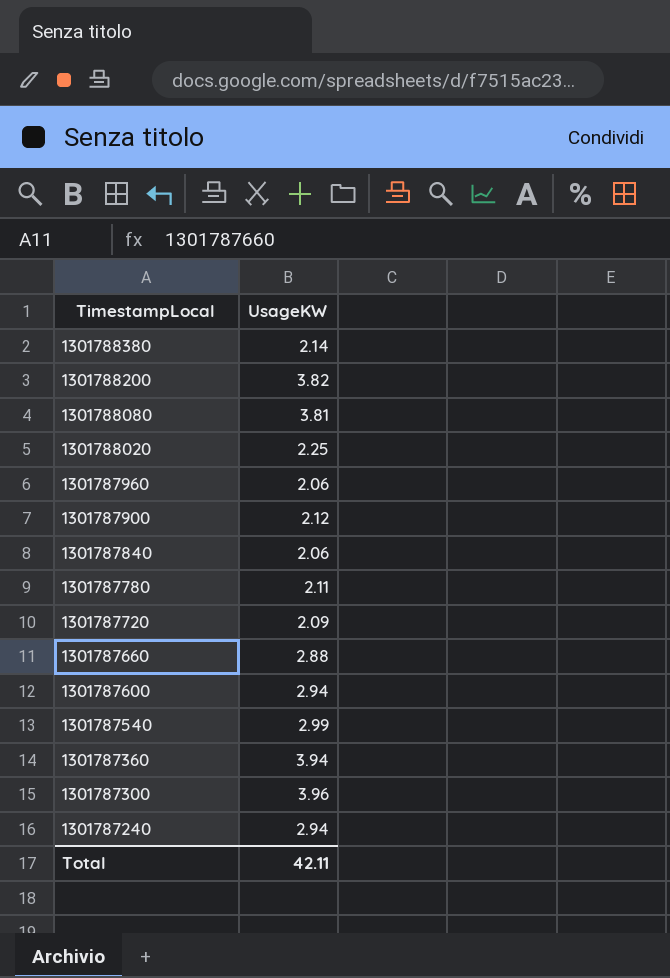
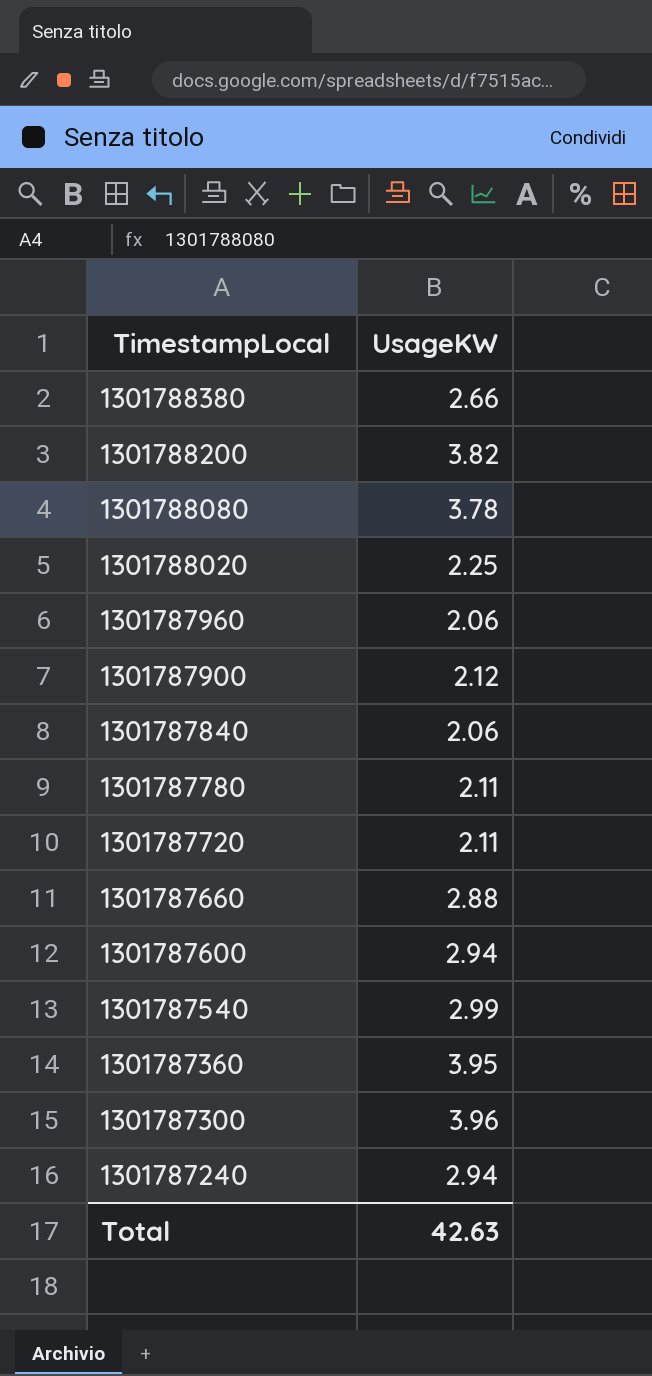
1301788380 | UsageKW: 2.14 -> 2.66
1301788080 | UsageKW: 3.81 -> 3.78
1301787720 | UsageKW: 2.09 -> 2.11
1301787360 | UsageKW: 3.94 -> 3.95
Total | UsageKW: 42.11 -> 42.63

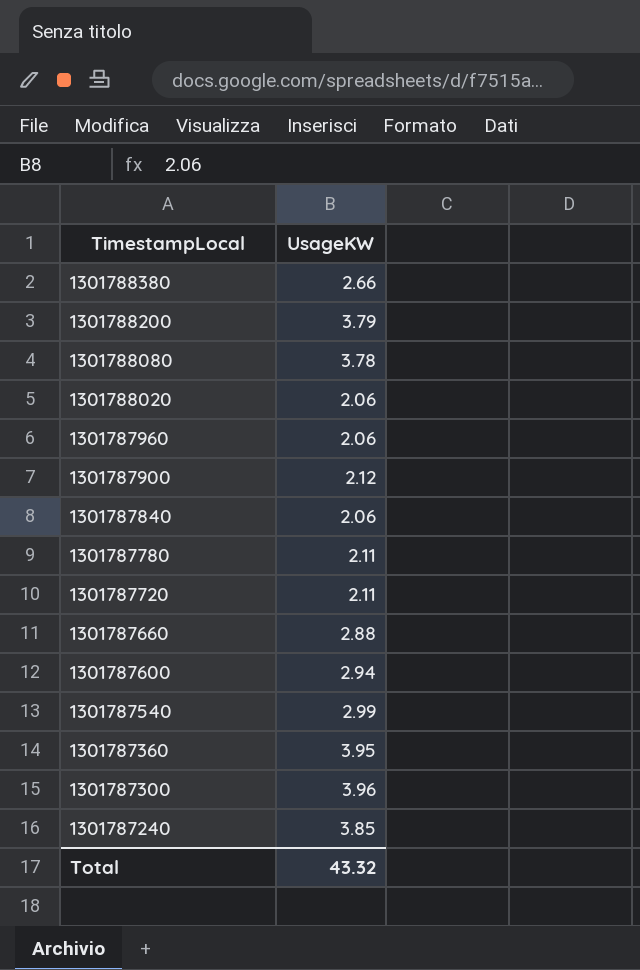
1301788200 | UsageKW: 3.82 -> 3.79
1301788020 | UsageKW: 2.25 -> 2.06
1301787240 | UsageKW: 2.94 -> 3.85
Total | UsageKW: 42.63 -> 43.32

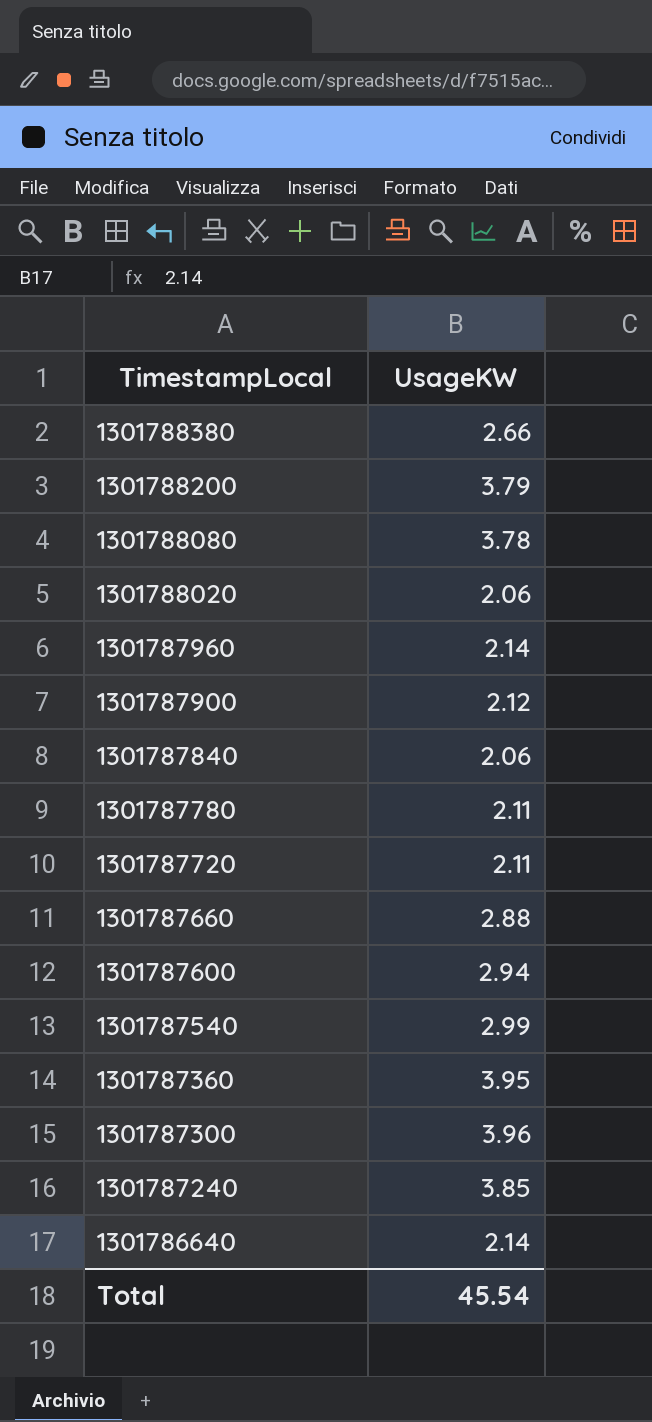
1301787960 | UsageKW: 2.06 -> 2.14
row 1301786640: none -> 2.14
Total | UsageKW: 43.32 -> 45.54

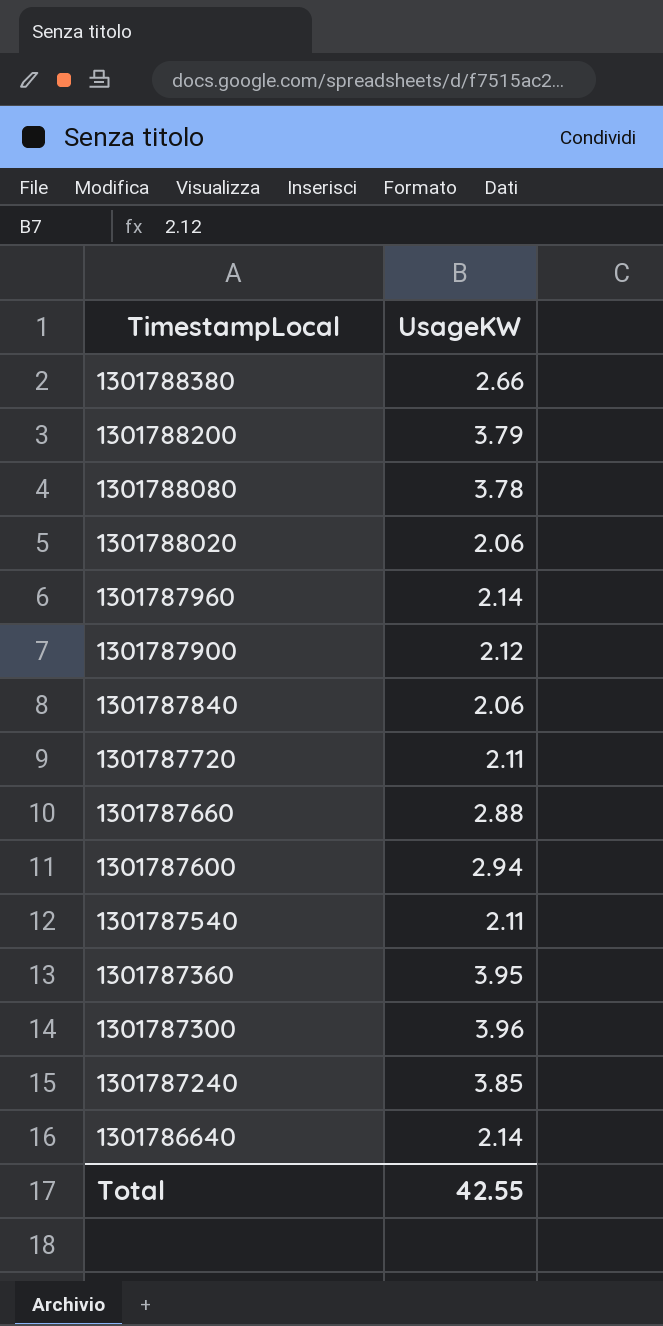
row 1301787780: 2.11 -> none
1301787540 | UsageKW: 2.99 -> 2.11
Total | UsageKW: 45.54 -> 42.55

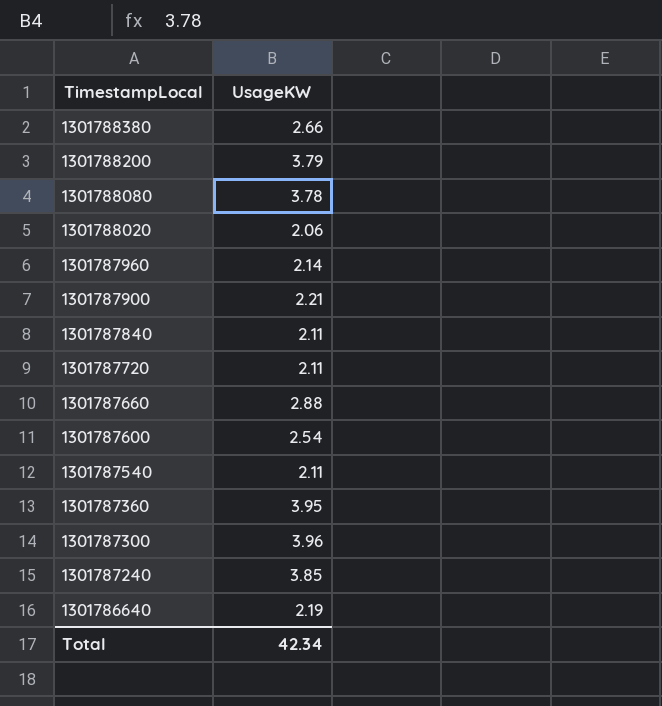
1301787900 | UsageKW: 2.12 -> 2.21
1301787840 | UsageKW: 2.06 -> 2.11
1301787600 | UsageKW: 2.94 -> 2.54
1301786640 | UsageKW: 2.14 -> 2.19
Total | UsageKW: 42.55 -> 42.34

